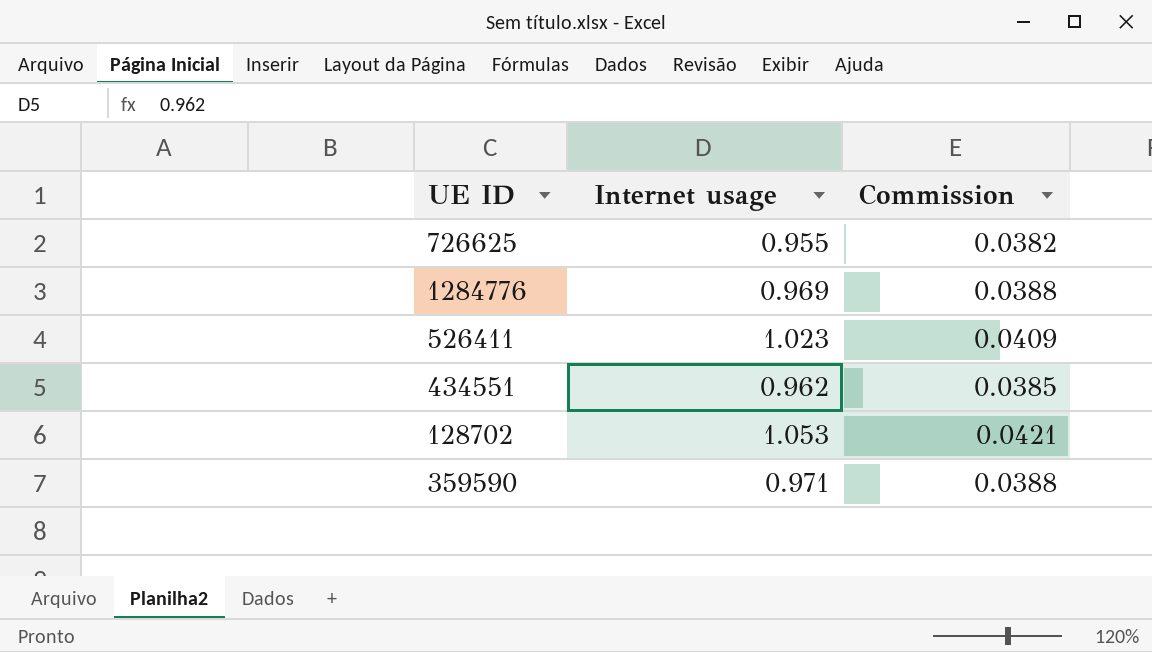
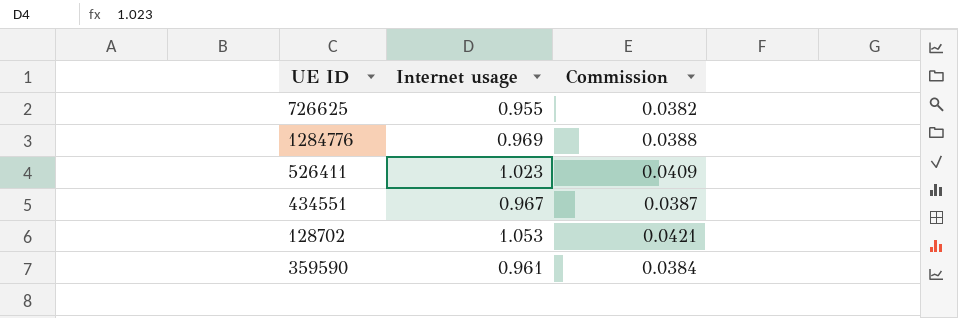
434551 | Internet usage: 0.962 -> 0.967
434551 | Commission: 0.0385 -> 0.0387
359590 | Internet usage: 0.971 -> 0.961
359590 | Commission: 0.0388 -> 0.0384

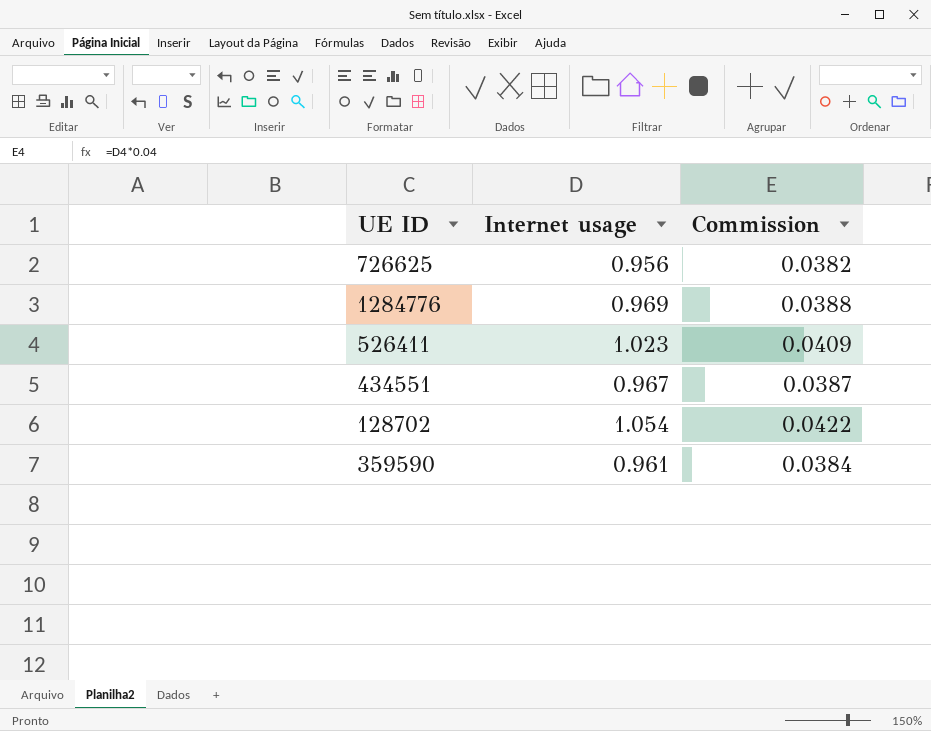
726625 | Internet usage: 0.955 -> 0.956
128702 | Internet usage: 1.053 -> 1.054
128702 | Commission: 0.0421 -> 0.0422

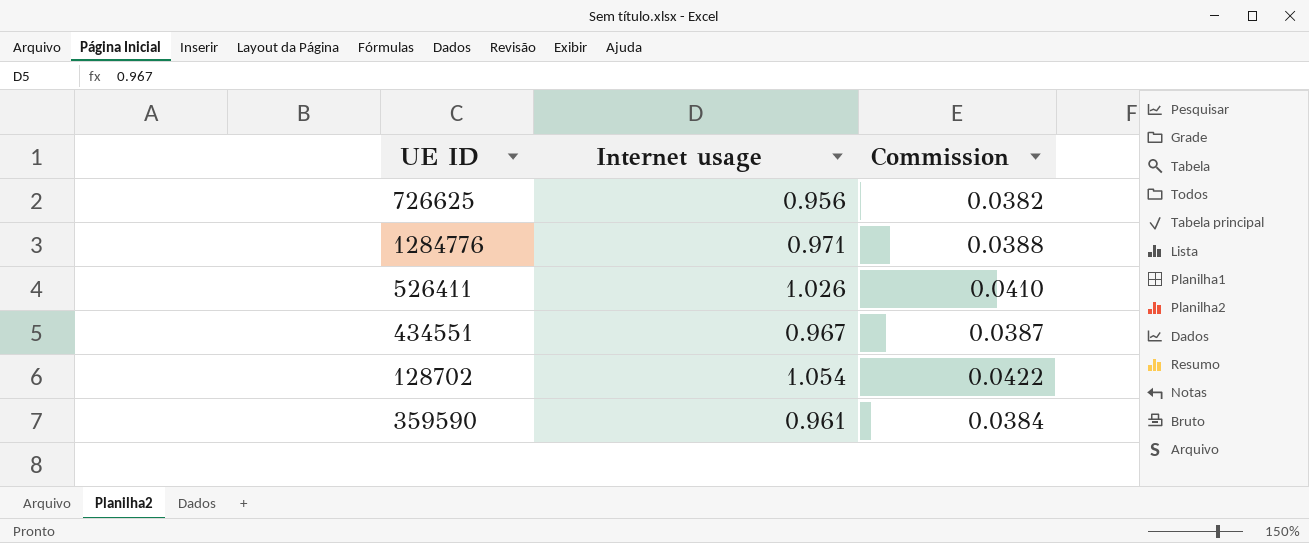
1284776 | Internet usage: 0.969 -> 0.971
526411 | Internet usage: 1.023 -> 1.026
526411 | Commission: 0.0409 -> 0.0410

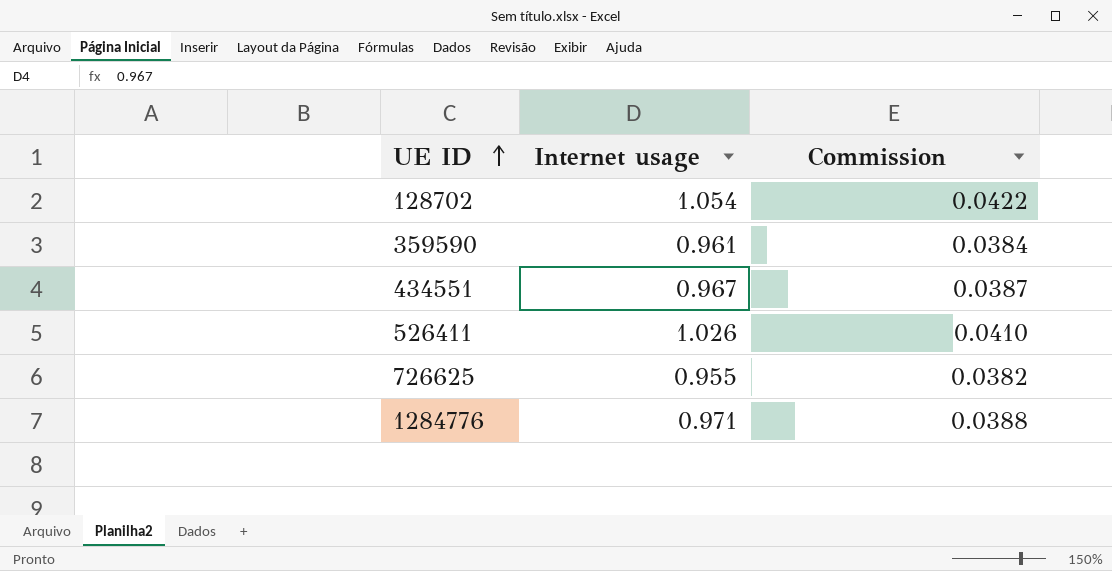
row order: none -> UE ID ascending
726625 | Internet usage: 0.956 -> 0.955

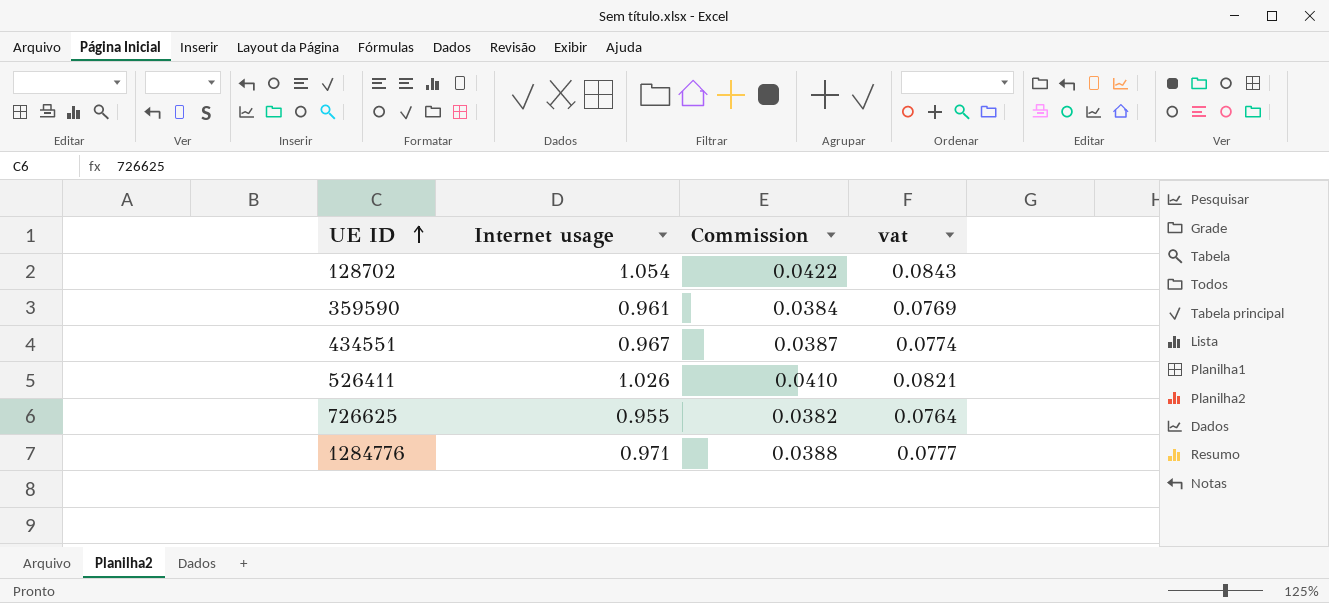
column vat | formula: none -> [Internet usage] * 0.08

